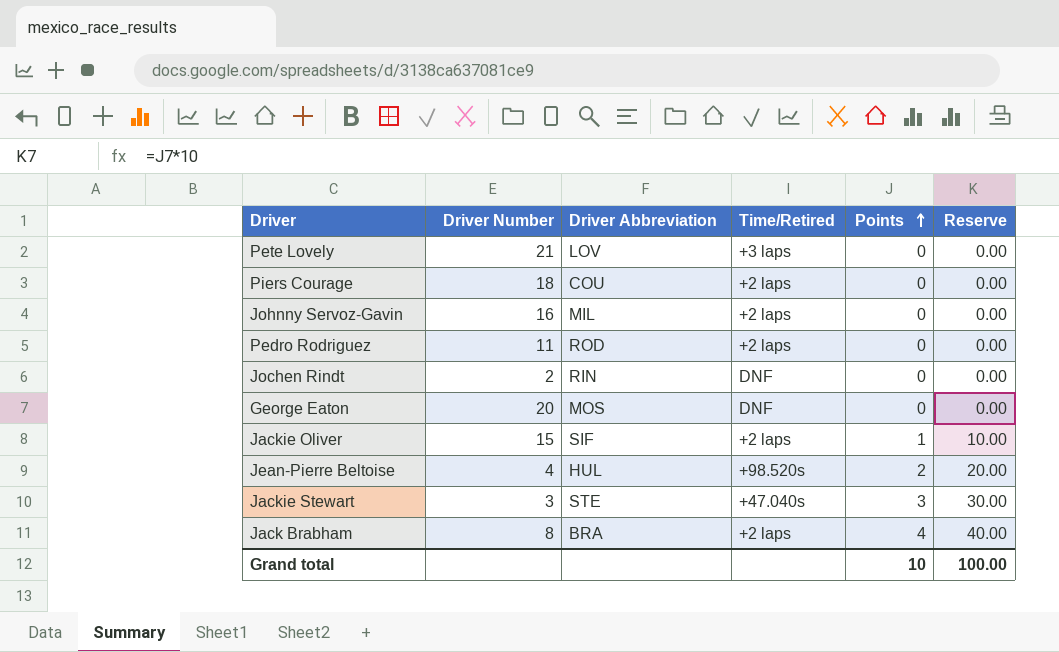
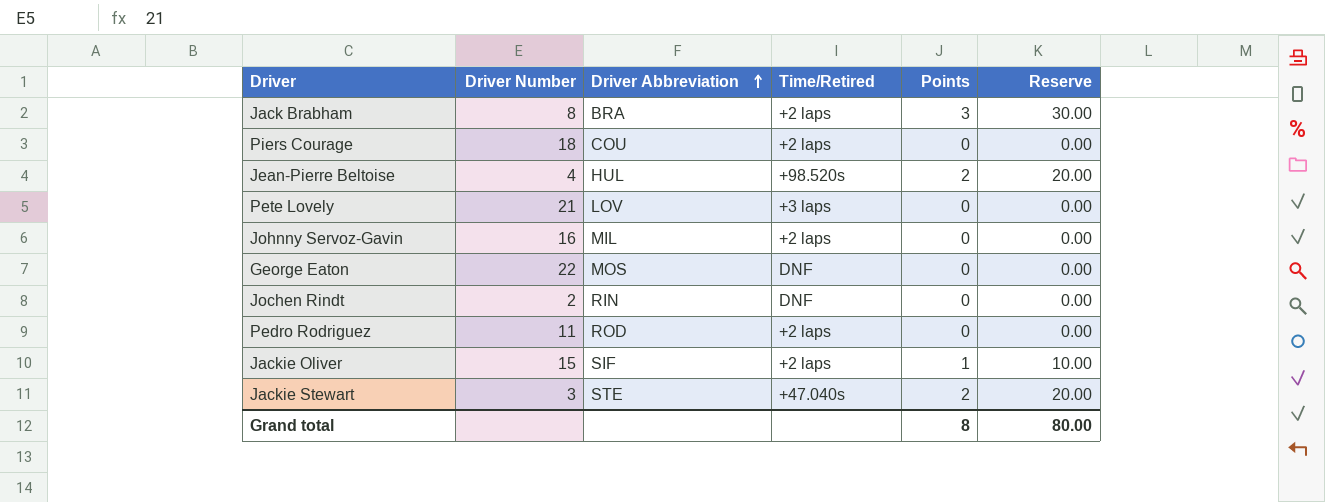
row order: Points ascending -> Driver Abbreviation ascending
Jack Brabham | Points: 4 -> 3
Jack Brabham | Reserve: 40.00 -> 30.00
George Eaton | Driver Number: 20 -> 22
Jackie Stewart | Points: 3 -> 2
Jackie Stewart | Reserve: 30.00 -> 20.00
Grand total | Points: 10 -> 8
Grand total | Reserve: 100.00 -> 80.00

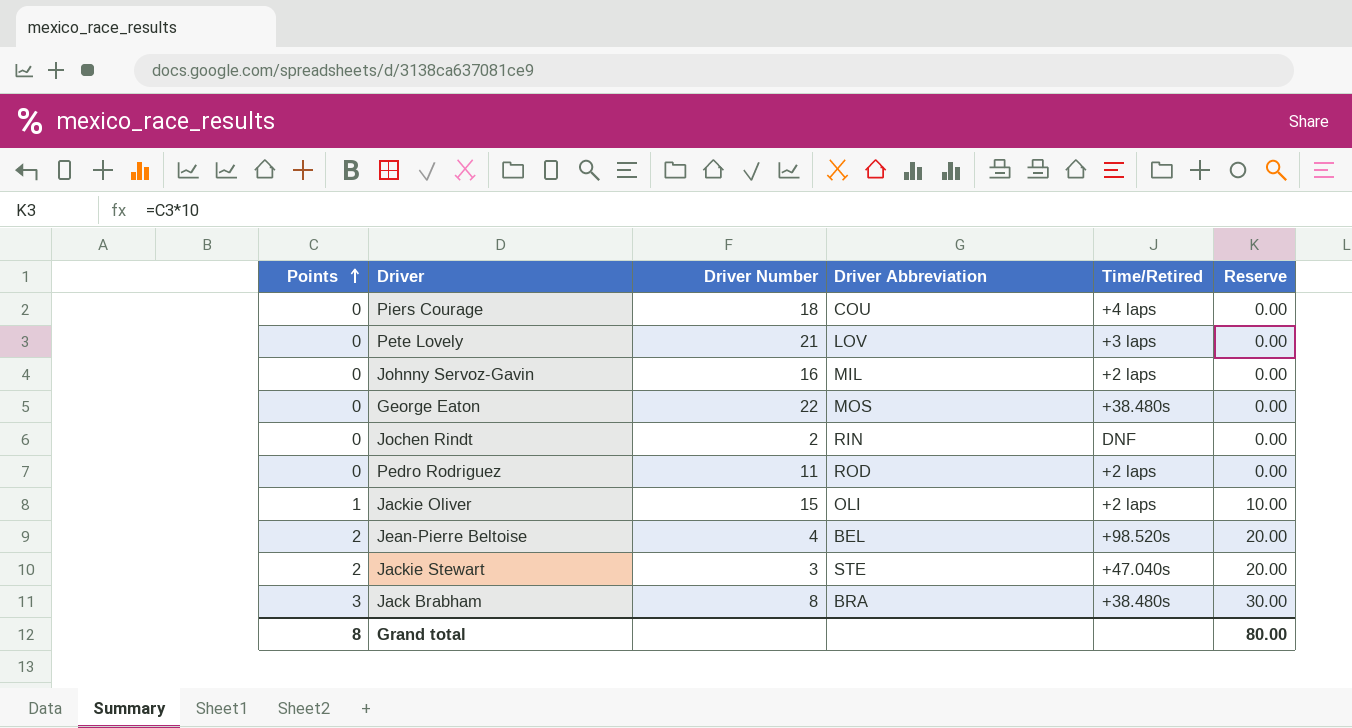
row order: Driver Abbreviation ascending -> Points ascending
column Points | position: 5 -> 1
Piers Courage | Time/Retired: +2 laps -> +4 laps
George Eaton | Time/Retired: DNF -> +38.480s
Jackie Oliver | Driver Abbreviation: SIF -> OLI
Jean-Pierre Beltoise | Driver Abbreviation: HUL -> BEL
Jack Brabham | Time/Retired: +2 laps -> +38.480s

